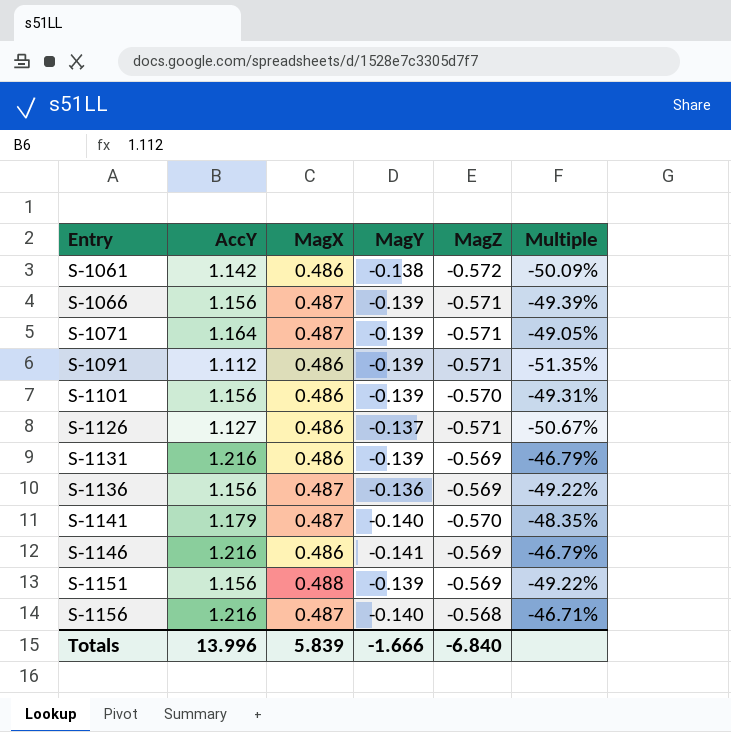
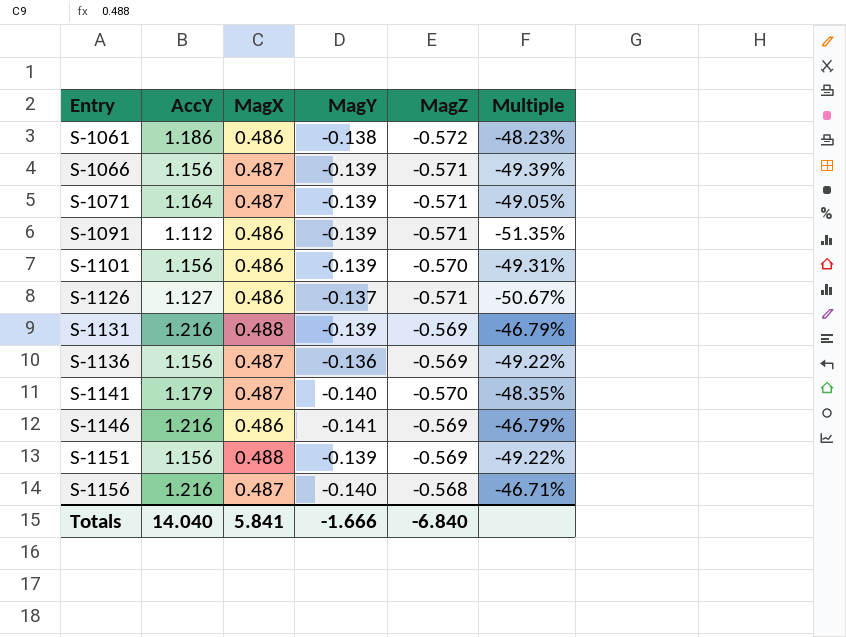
S-1061 | AccY: 1.142 -> 1.186
S-1061 | Multiple: -50.09% -> -48.23%
S-1131 | MagX: 0.486 -> 0.488
Totals | AccY: 13.996 -> 14.040
Totals | MagX: 5.839 -> 5.841

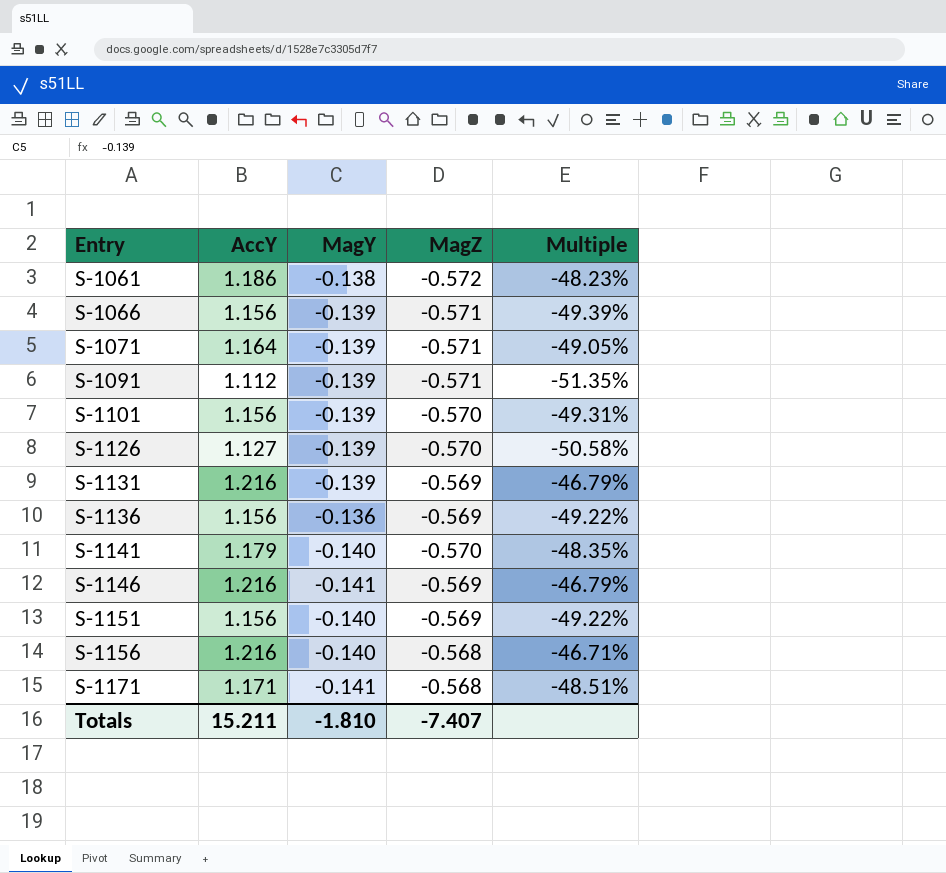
column MagX | position: 3 -> none
S-1126 | MagY: -0.137 -> -0.139
S-1126 | MagZ: -0.571 -> -0.570
S-1126 | Multiple: -50.67% -> -50.58%
S-1151 | MagY: -0.139 -> -0.140
row S-1171: none -> 1.171 | -0.141 | -0.568 | -48.51%
Totals | AccY: 14.040 -> 15.211
Totals | MagY: -1.666 -> -1.810
Totals | MagZ: -6.840 -> -7.407

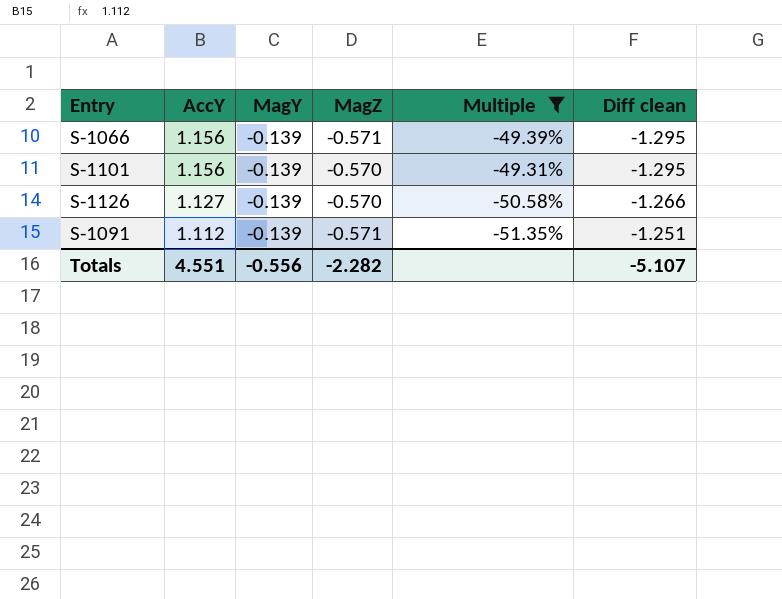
filter: none -> Multiple <= -49.31%
row order: Entry ascending -> AccY descending
column Diff clean | formula: none -> [MagY] - [AccY]
Totals | AccY: 15.211 -> 4.551
Totals | MagY: -1.810 -> -0.556
Totals | MagZ: -7.407 -> -2.282

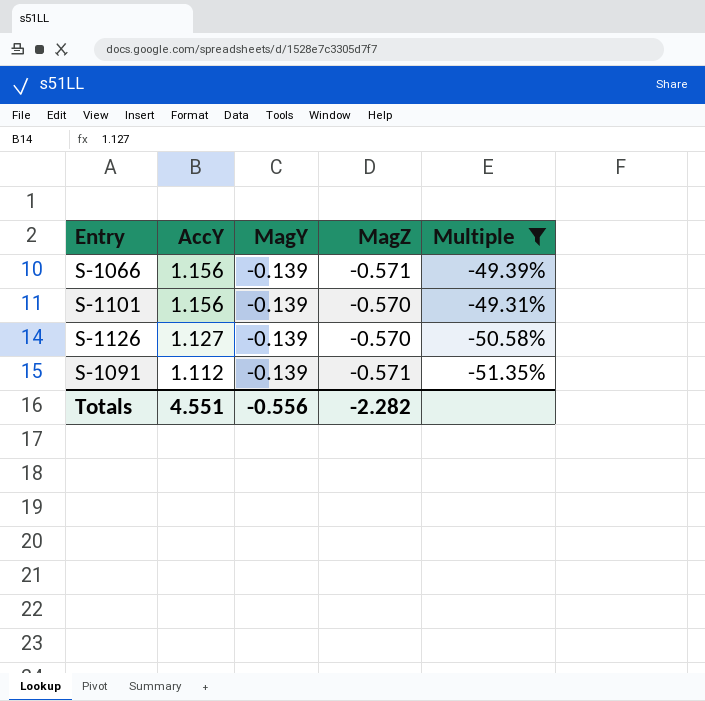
column Diff clean | formula: [MagY] - [AccY] -> none

